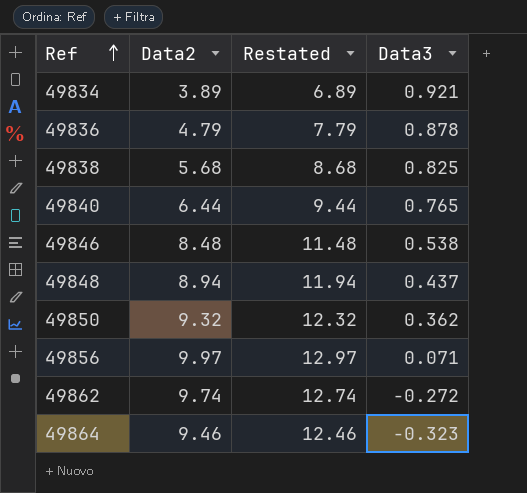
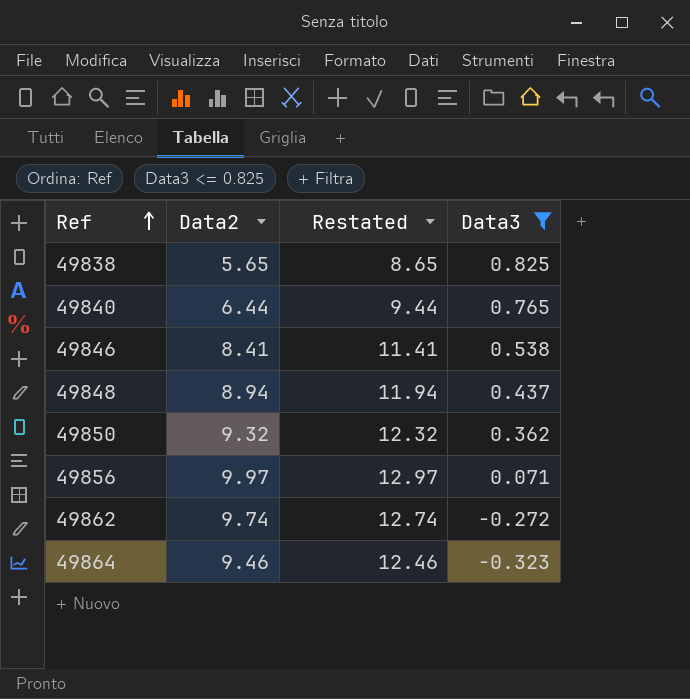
filter: none -> Data3 <= 0.825
49838 | Data2: 5.68 -> 5.65
49838 | Restated: 8.68 -> 8.65
49846 | Data2: 8.48 -> 8.41
49846 | Restated: 11.48 -> 11.41

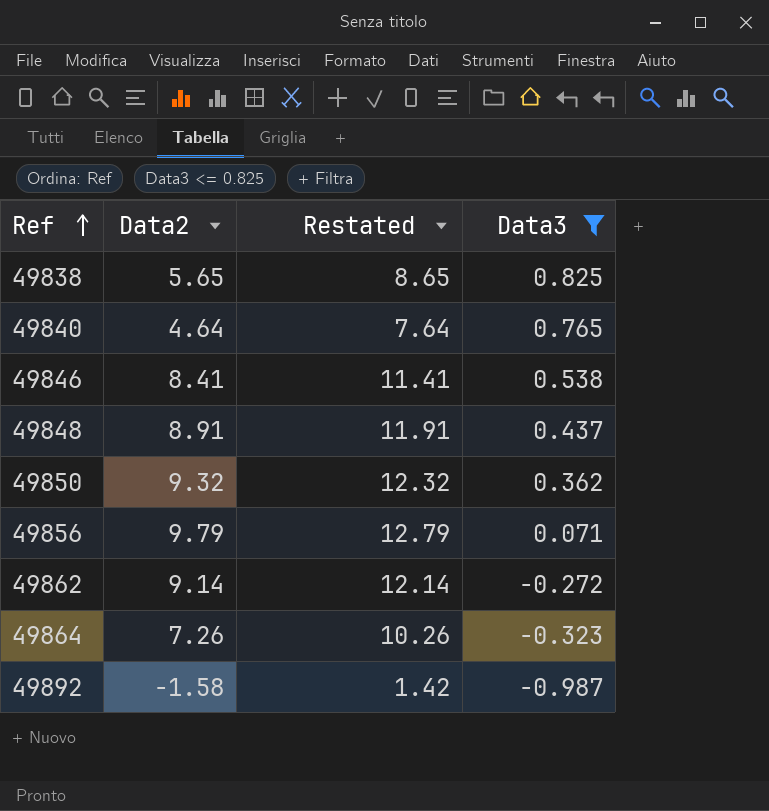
49840 | Data2: 6.44 -> 4.64
49840 | Restated: 9.44 -> 7.64
49848 | Data2: 8.94 -> 8.91
49848 | Restated: 11.94 -> 11.91
49856 | Data2: 9.97 -> 9.79
49856 | Restated: 12.97 -> 12.79
49862 | Data2: 9.74 -> 9.14
49862 | Restated: 12.74 -> 12.14
49864 | Data2: 9.46 -> 7.26
49864 | Restated: 12.46 -> 10.26
row 49892: none -> -1.58 | 1.42 | -0.987

